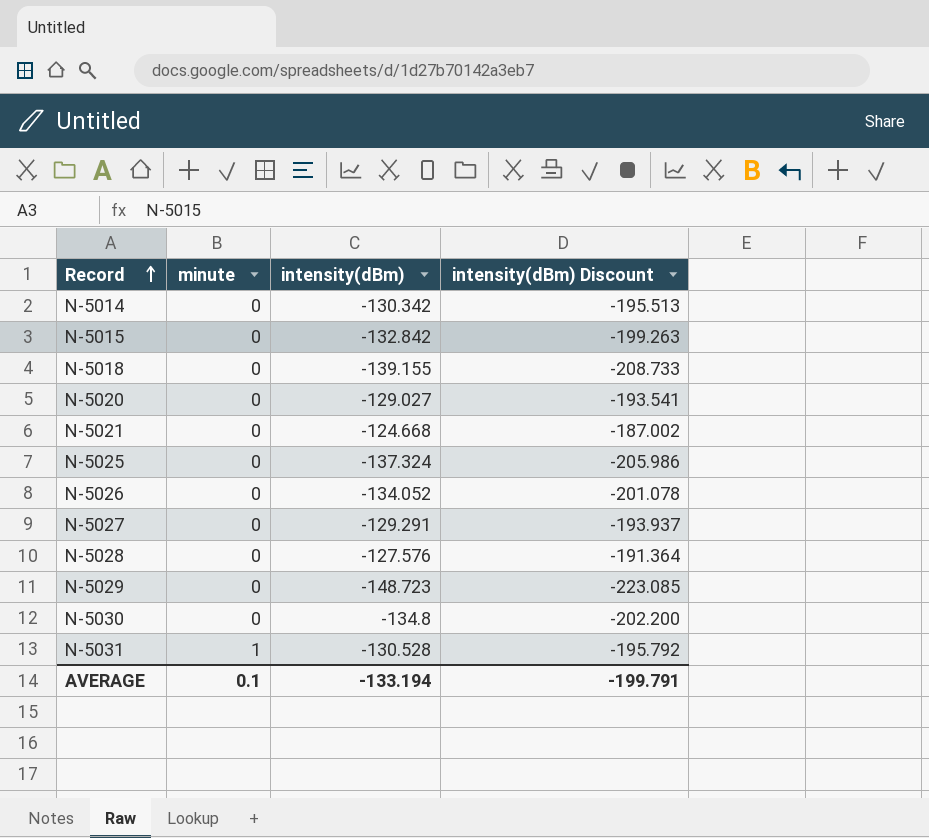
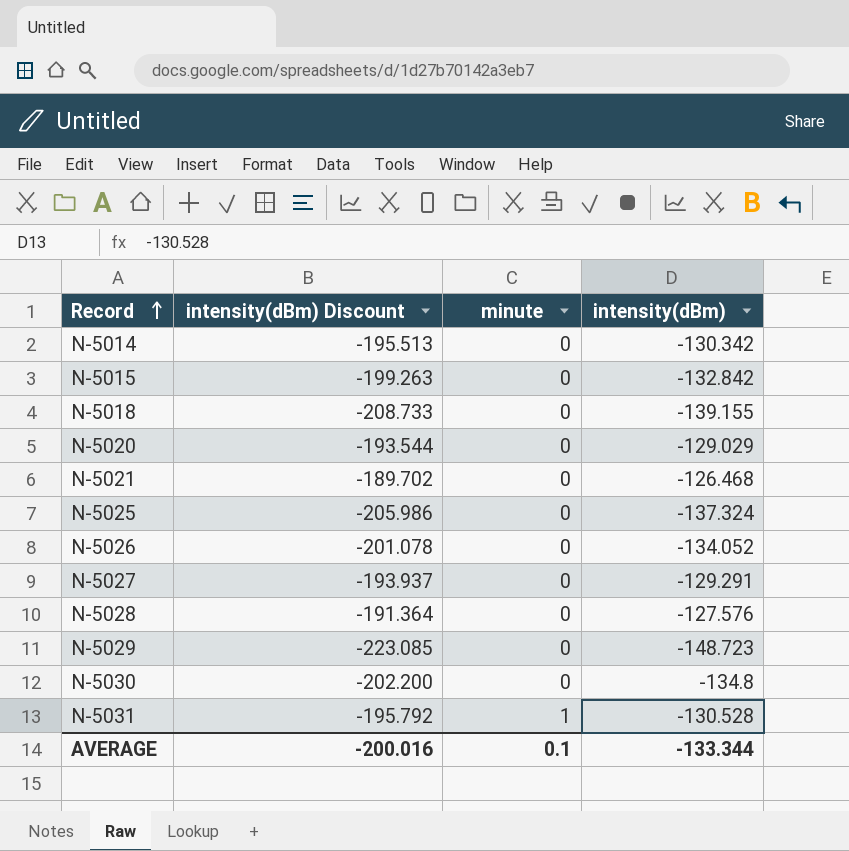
column intensity(dBm) Discount | position: 4 -> 2
N-5020 | intensity(dBm) Discount: -193.541 -> -193.544
N-5020 | intensity(dBm): -129.027 -> -129.029
N-5021 | intensity(dBm) Discount: -187.002 -> -189.702
N-5021 | intensity(dBm): -124.668 -> -126.468
AVERAGE | intensity(dBm) Discount: -199.791 -> -200.016
AVERAGE | intensity(dBm): -133.194 -> -133.344

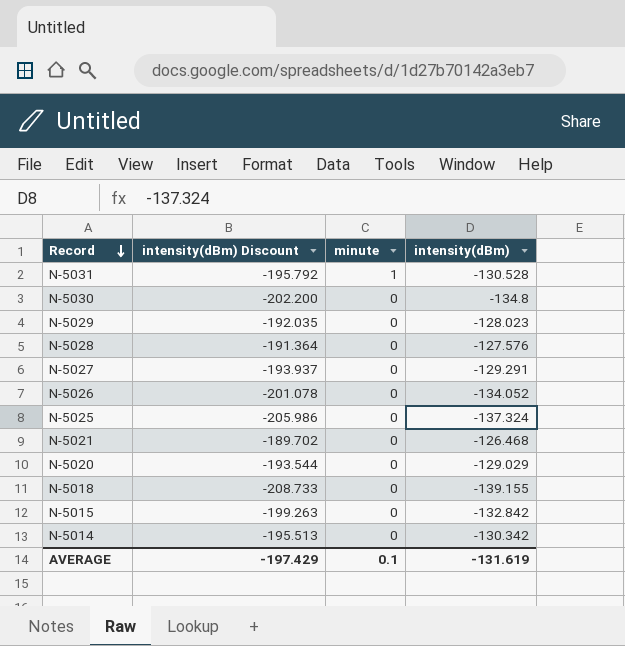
row order: Record ascending -> Record descending
N-5029 | intensity(dBm) Discount: -223.085 -> -192.035
N-5029 | intensity(dBm): -148.723 -> -128.023
AVERAGE | intensity(dBm) Discount: -200.016 -> -197.429
AVERAGE | intensity(dBm): -133.344 -> -131.619

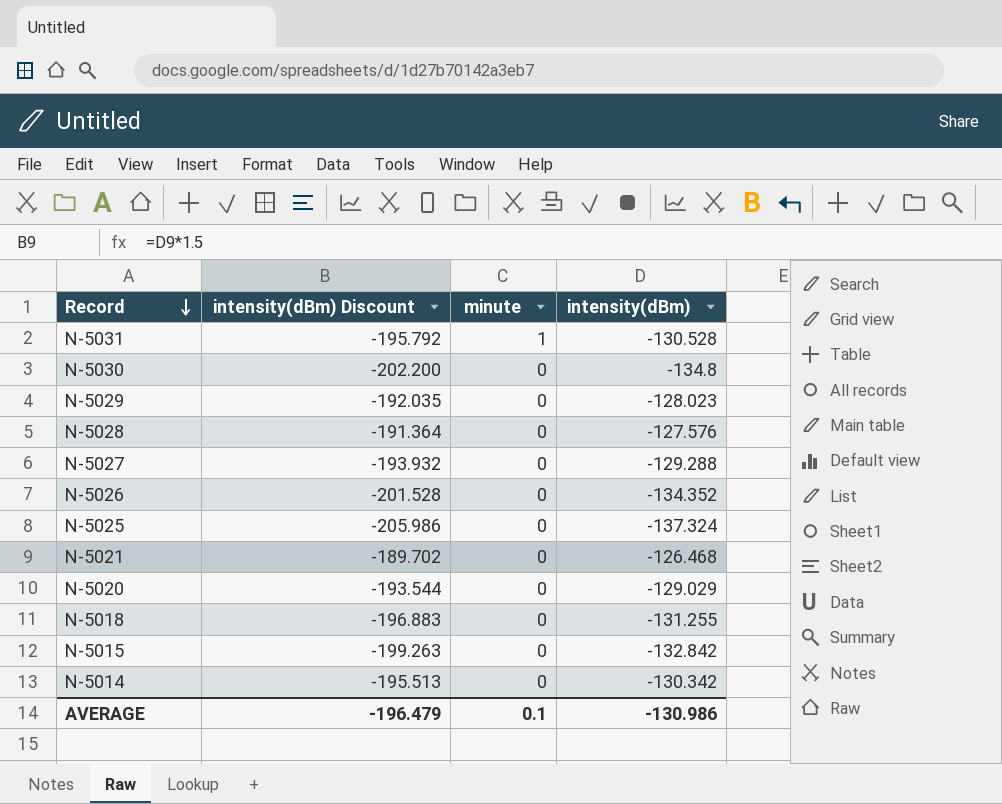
N-5027 | intensity(dBm) Discount: -193.937 -> -193.932
N-5027 | intensity(dBm): -129.291 -> -129.288
N-5026 | intensity(dBm) Discount: -201.078 -> -201.528
N-5026 | intensity(dBm): -134.052 -> -134.352
N-5018 | intensity(dBm) Discount: -208.733 -> -196.883
N-5018 | intensity(dBm): -139.155 -> -131.255
AVERAGE | intensity(dBm) Discount: -197.429 -> -196.479
AVERAGE | intensity(dBm): -131.619 -> -130.986

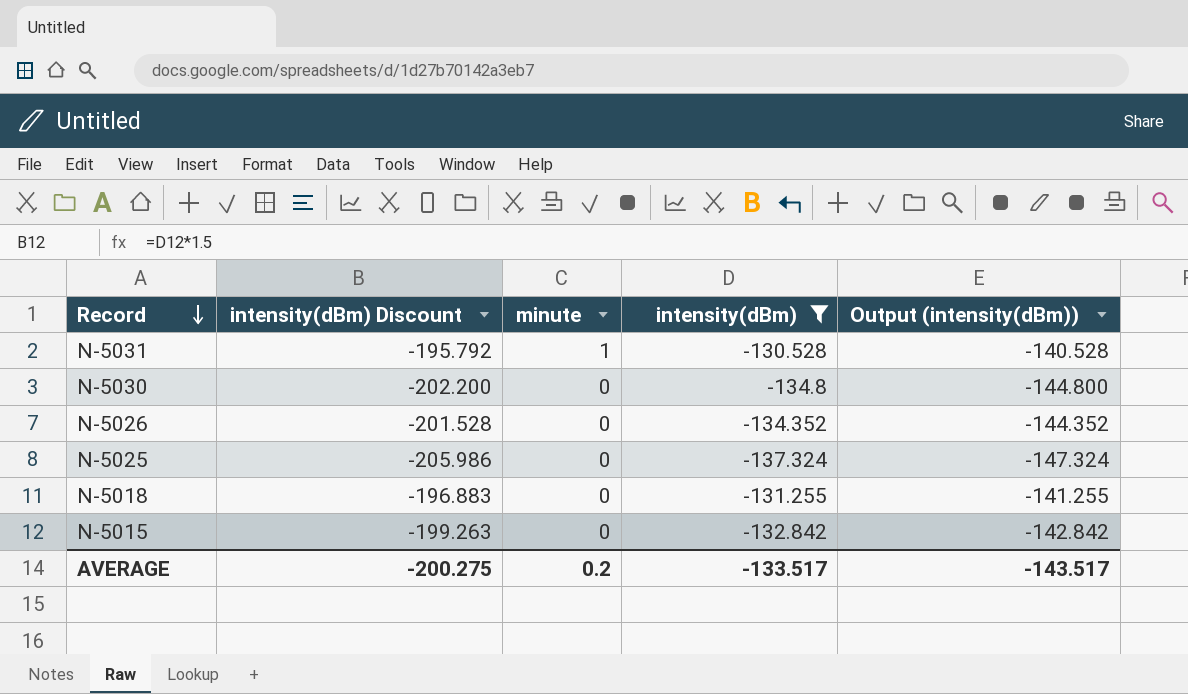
filter: none -> intensity(dBm) <= -130.528
column Output (intensity(dBm)) | formula: none -> [intensity(dBm)] - 10
AVERAGE | intensity(dBm) Discount: -196.479 -> -200.275
AVERAGE | minute: 0.1 -> 0.2
AVERAGE | intensity(dBm): -130.986 -> -133.517

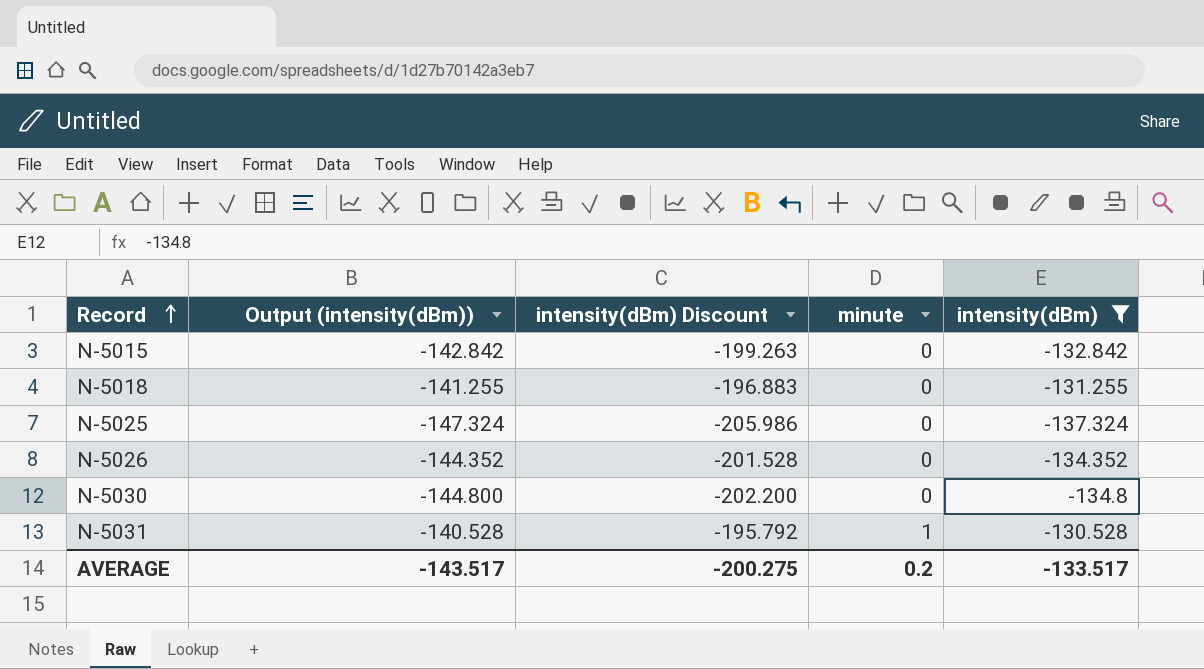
row order: Record descending -> Record ascending
column Output (intensity(dBm)) | position: 5 -> 2

